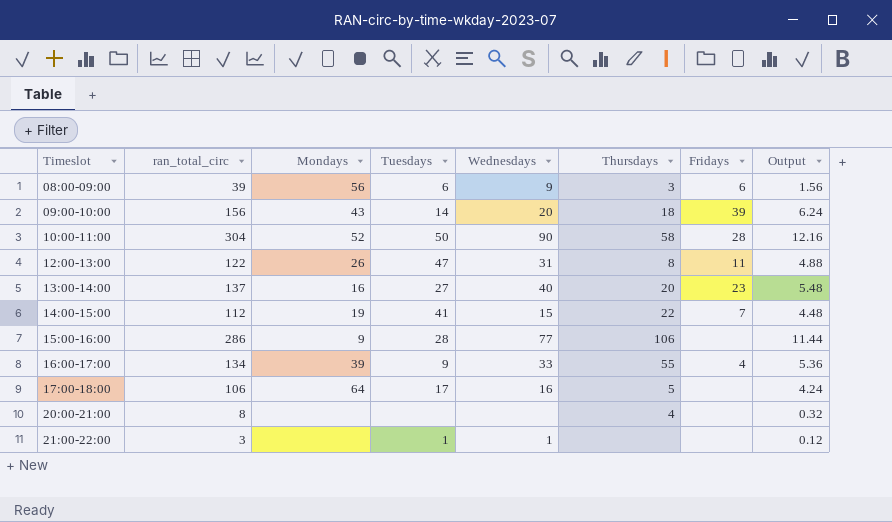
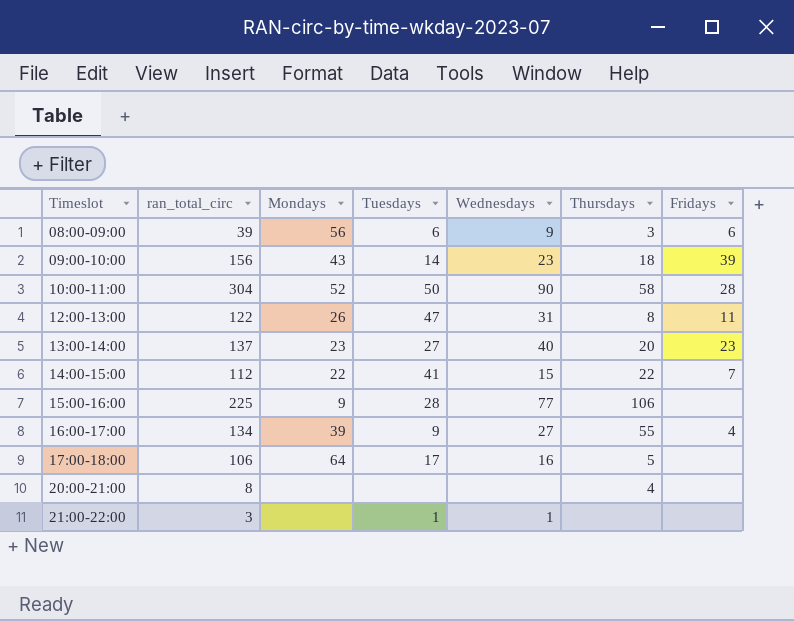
column Output | formula: [ran_total_circ] * 0.04 -> none
09:00-10:00 | Wednesdays: 20 -> 23
13:00-14:00 | Mondays: 16 -> 23
14:00-15:00 | Mondays: 19 -> 22
15:00-16:00 | ran_total_circ: 286 -> 225
16:00-17:00 | Wednesdays: 33 -> 27

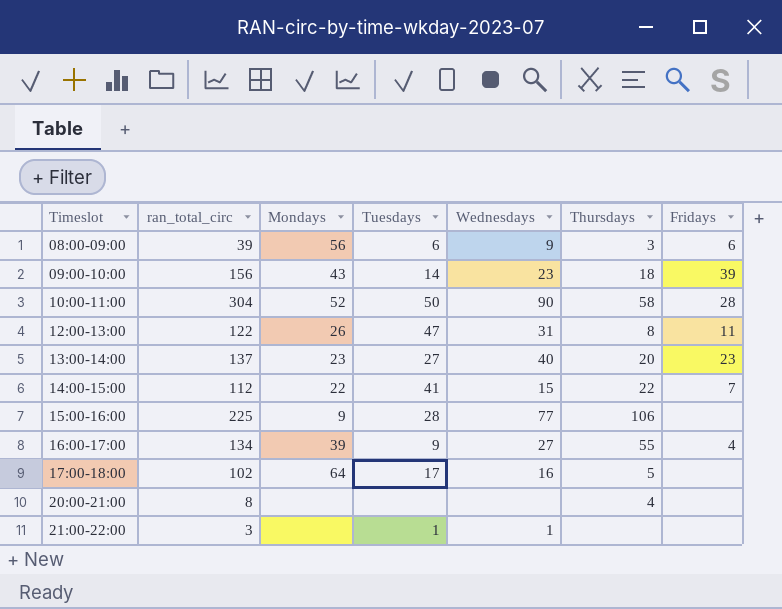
17:00-18:00 | ran_total_circ: 106 -> 102

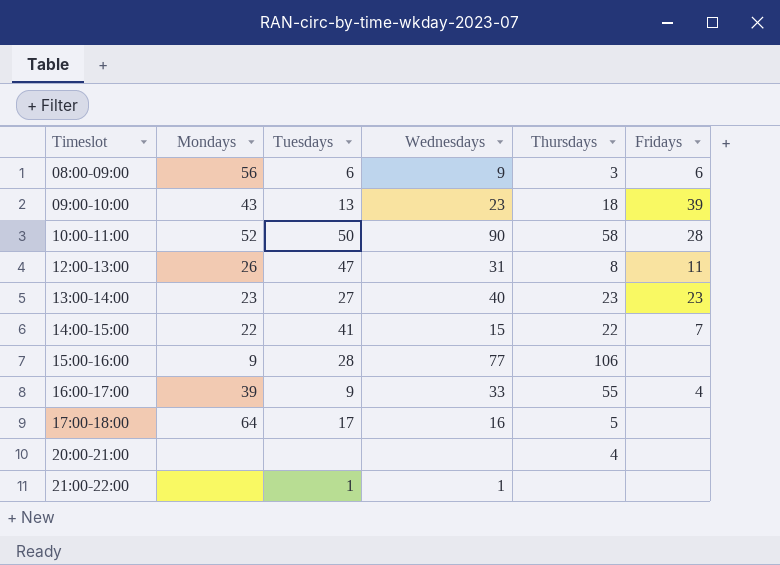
column ran_total_circ | position: 2 -> none
09:00-10:00 | Tuesdays: 14 -> 13
13:00-14:00 | Thursdays: 20 -> 23
16:00-17:00 | Wednesdays: 27 -> 33

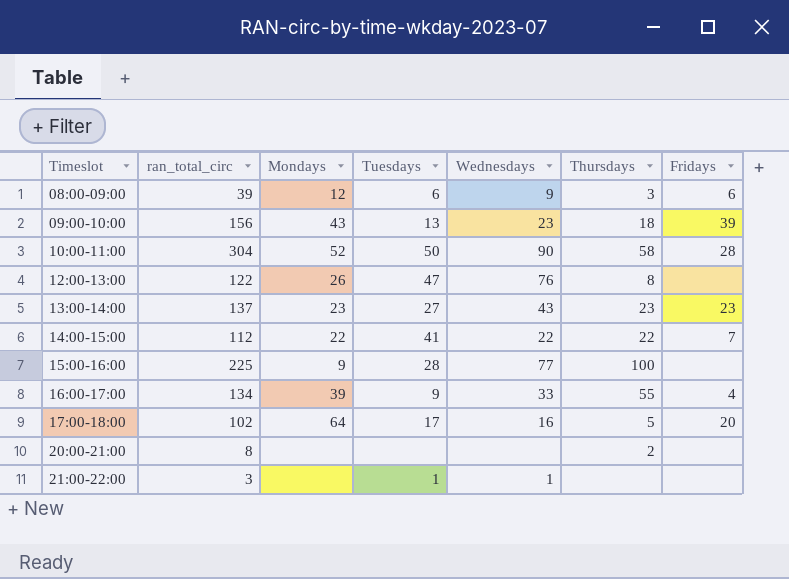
column ran_total_circ | position: none -> 2
08:00-09:00 | Mondays: 56 -> 12
12:00-13:00 | Wednesdays: 31 -> 76
12:00-13:00 | Fridays: 11 -> none
13:00-14:00 | Wednesdays: 40 -> 43
14:00-15:00 | Wednesdays: 15 -> 22
15:00-16:00 | Thursdays: 106 -> 100
17:00-18:00 | Fridays: none -> 20
20:00-21:00 | Thursdays: 4 -> 2

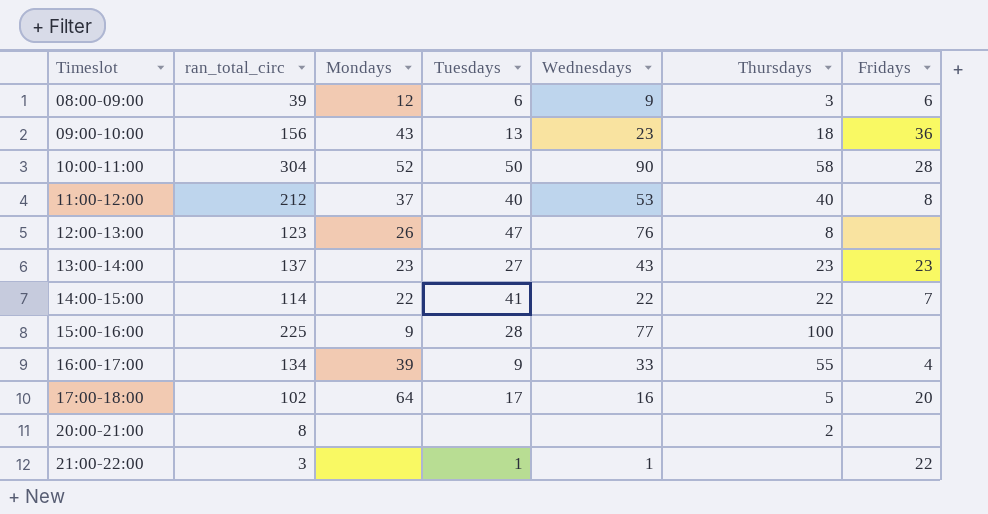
09:00-10:00 | Fridays: 39 -> 36
row 11:00-12:00: none -> 212 | 37 | 40 | 53 | 40 | 8
12:00-13:00 | ran_total_circ: 122 -> 123
14:00-15:00 | ran_total_circ: 112 -> 114
21:00-22:00 | Fridays: none -> 22

